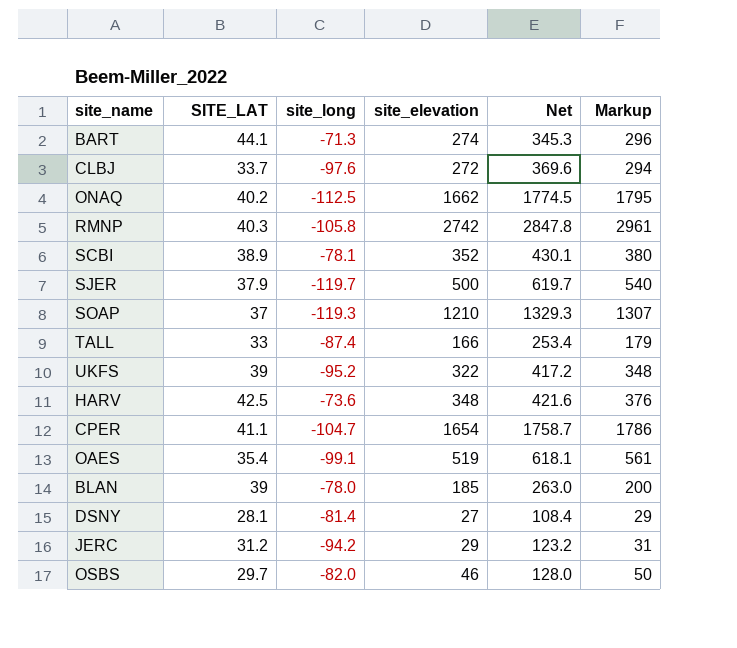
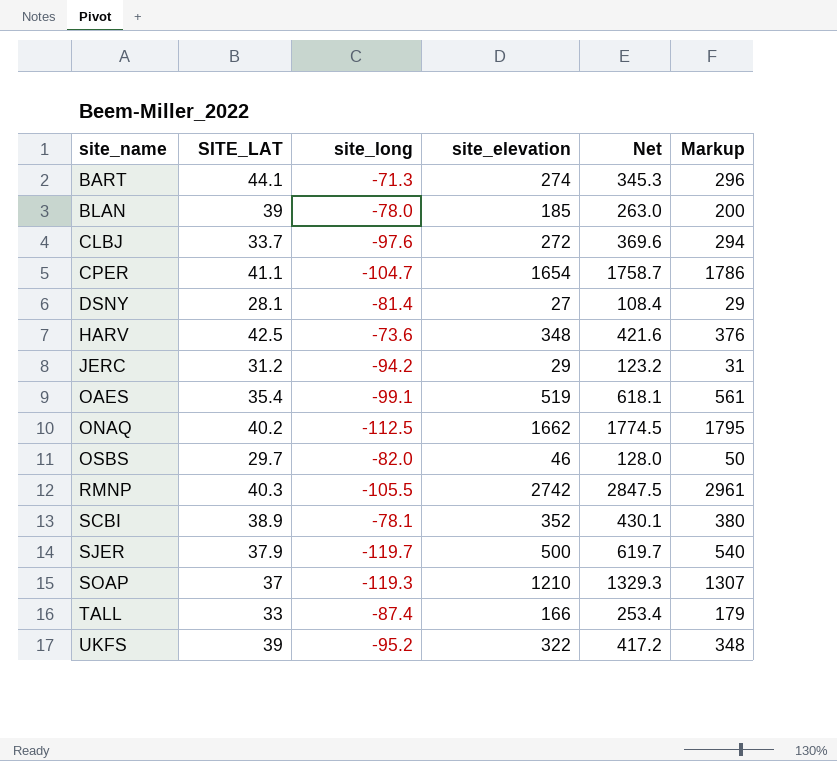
row order: none -> site_name ascending
RMNP | site_long: -105.8 -> -105.5
RMNP | Net: 2847.8 -> 2847.5

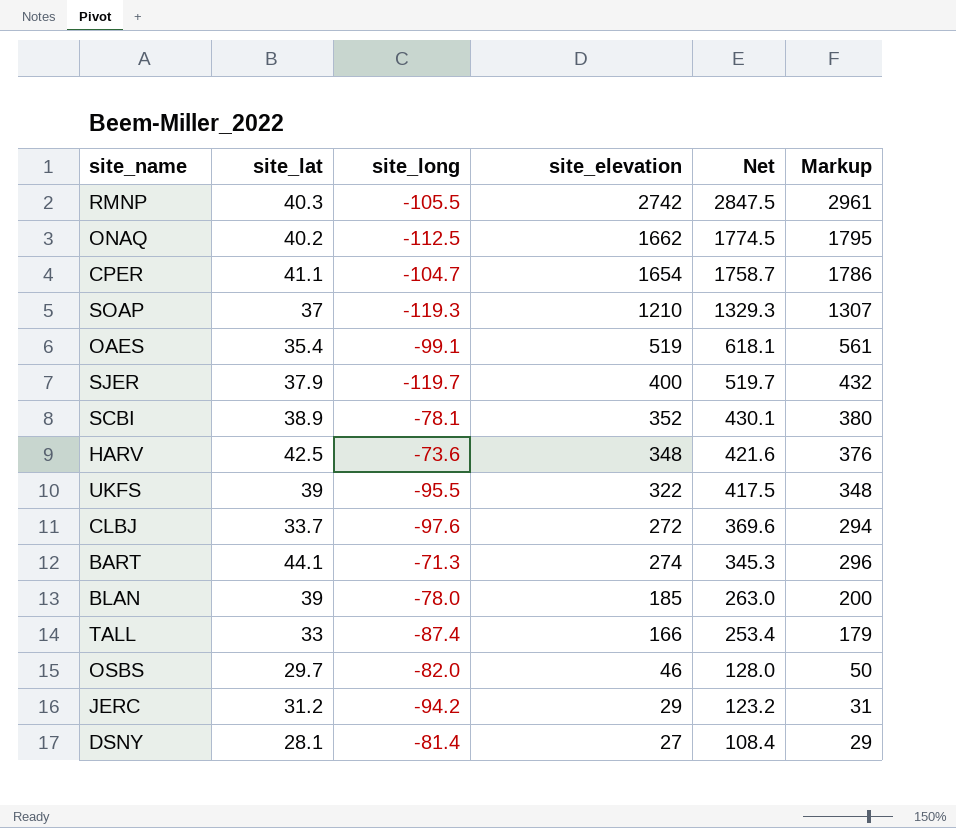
row order: site_name ascending -> Net descending
column name: SITE_LAT -> site_lat
SJER | site_elevation: 500 -> 400
SJER | Net: 619.7 -> 519.7
SJER | Markup: 540 -> 432
UKFS | site_long: -95.2 -> -95.5
UKFS | Net: 417.2 -> 417.5

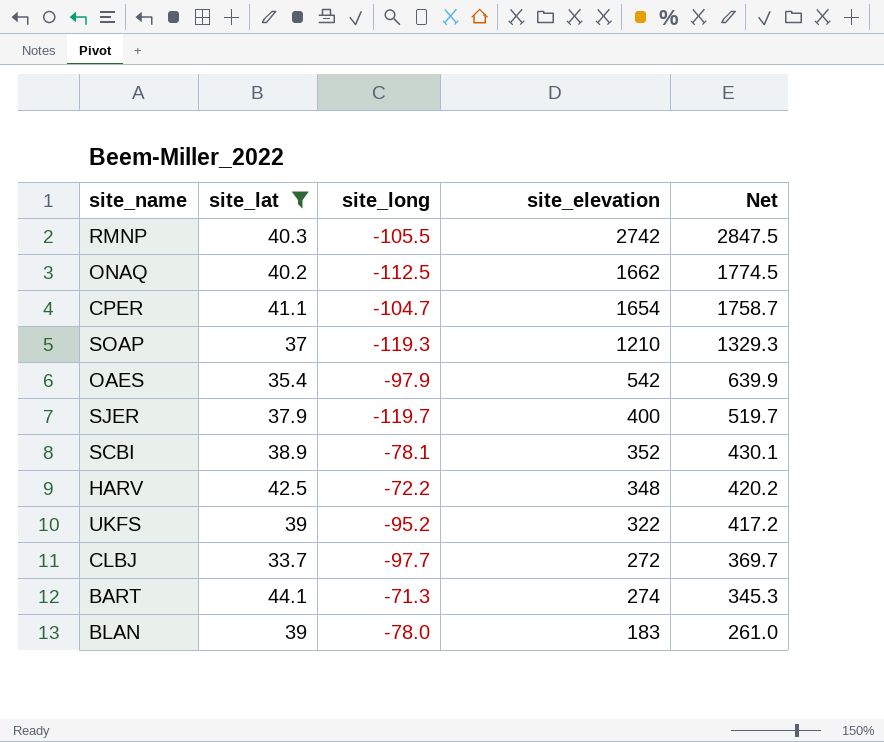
filter: none -> site_lat >= 33.7
column Markup | formula: [site_elevation] * 1.08 -> none
OAES | site_long: -99.1 -> -97.9
OAES | site_elevation: 519 -> 542
OAES | Net: 618.1 -> 639.9
HARV | site_long: -73.6 -> -72.2
HARV | Net: 421.6 -> 420.2
UKFS | site_long: -95.5 -> -95.2
UKFS | Net: 417.5 -> 417.2
CLBJ | site_long: -97.6 -> -97.7
CLBJ | Net: 369.6 -> 369.7
BLAN | site_elevation: 185 -> 183
BLAN | Net: 263.0 -> 261.0

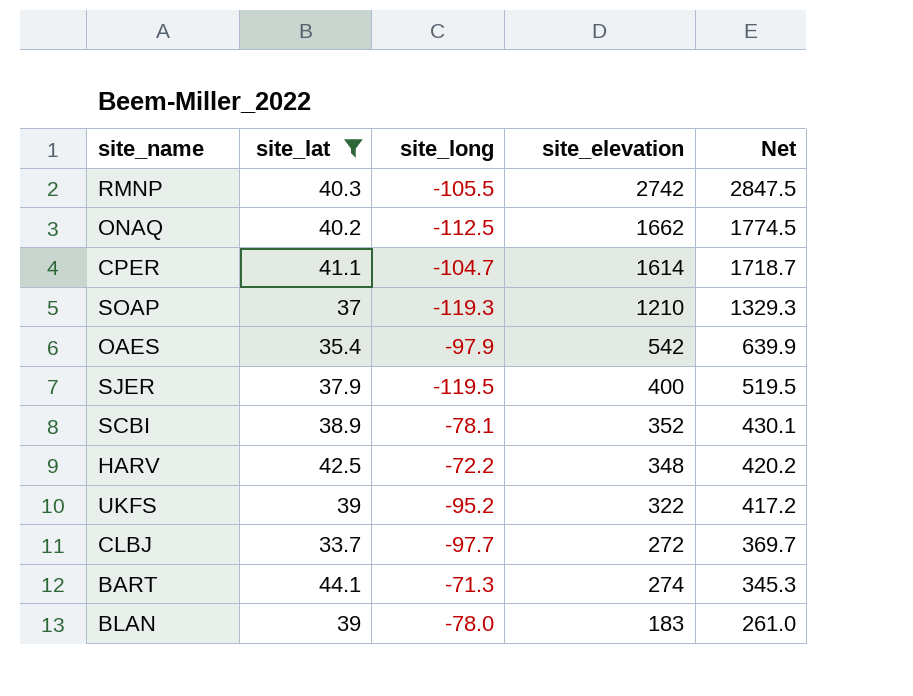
CPER | site_elevation: 1654 -> 1614
CPER | Net: 1758.7 -> 1718.7
SJER | site_long: -119.7 -> -119.5
SJER | Net: 519.7 -> 519.5

